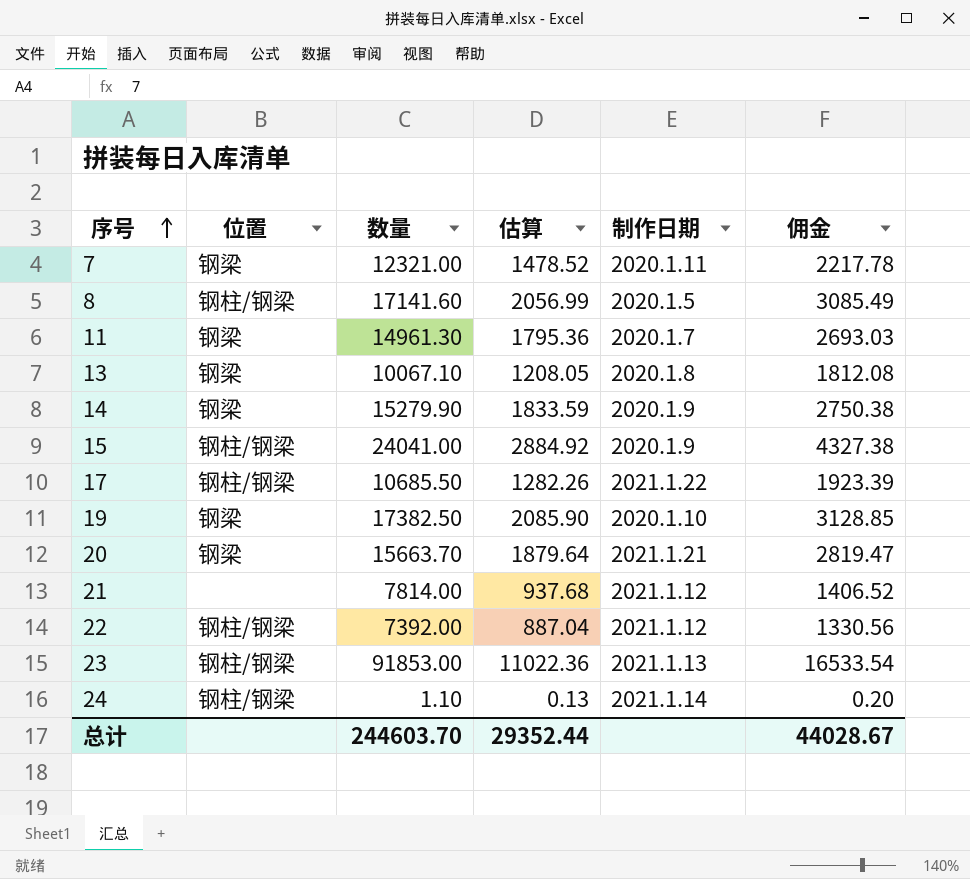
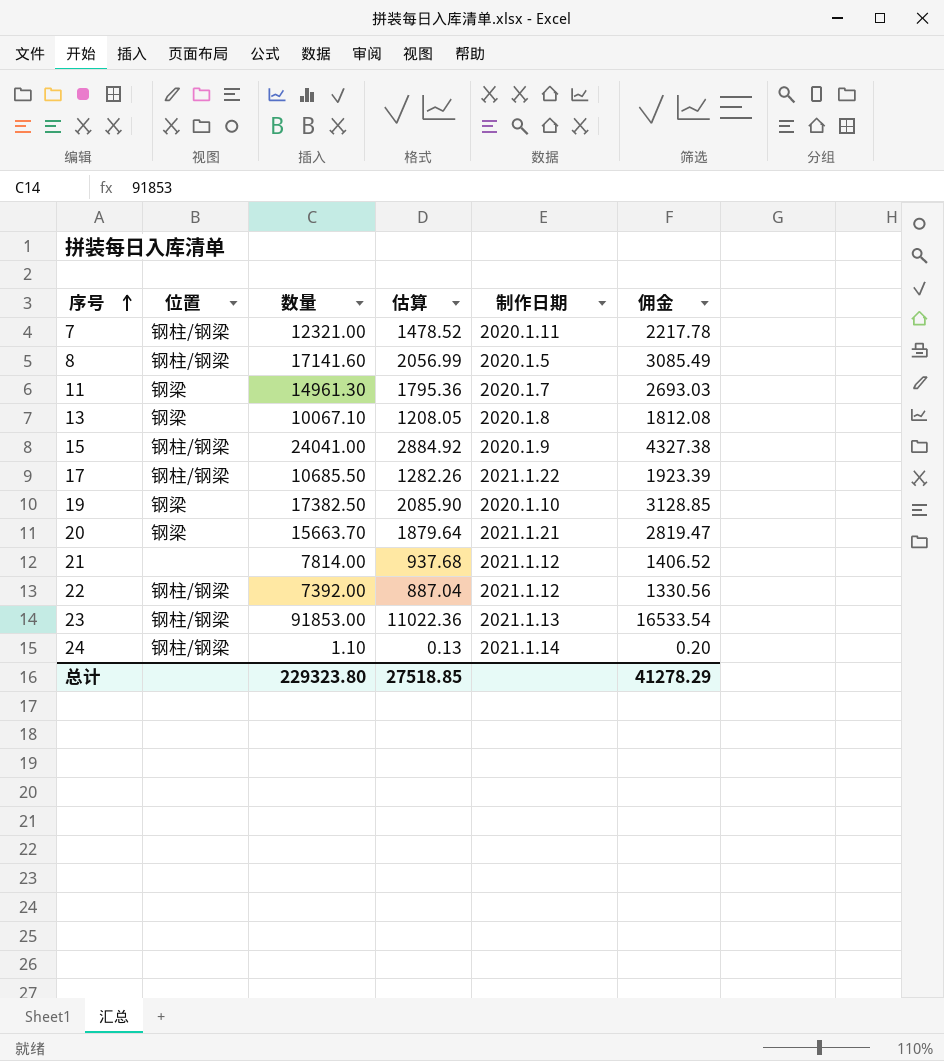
row 14: 钢梁 | 15279.90 | 1833.59 | 2020.1.9 | 2750.38 -> none
7 | 位置: 钢梁 -> 钢柱/钢梁
总计 | 数量: 244603.70 -> 229323.80
总计 | 估算: 29352.44 -> 27518.85
总计 | 佣金: 44028.67 -> 41278.29

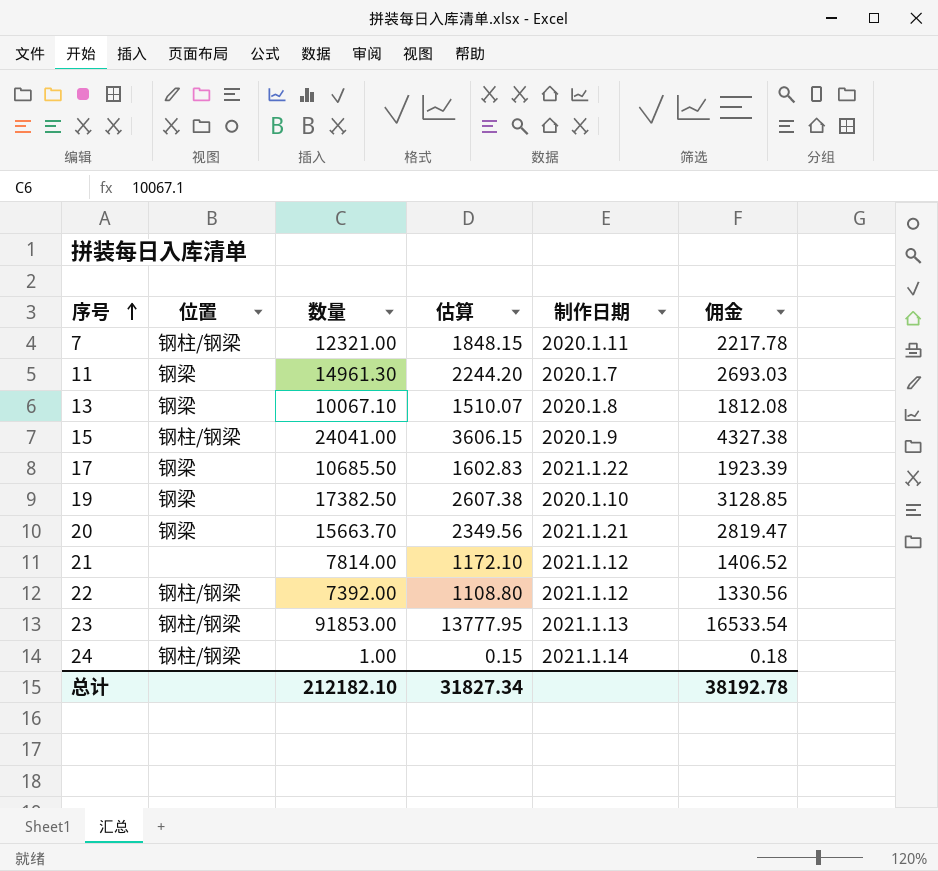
column 估算 | formula: [数量] * 0.12 -> [数量] * 0.15
row 8: 钢柱/钢梁 | 17141.60 | 2056.99 | 2020.1.5 | 3085.49 -> none
17 | 位置: 钢柱/钢梁 -> 钢梁
24 | 数量: 1.10 -> 1.00
24 | 佣金: 0.20 -> 0.18
总计 | 数量: 229323.80 -> 212182.10
总计 | 估算: 27518.85 -> 31827.34
总计 | 佣金: 41278.29 -> 38192.78

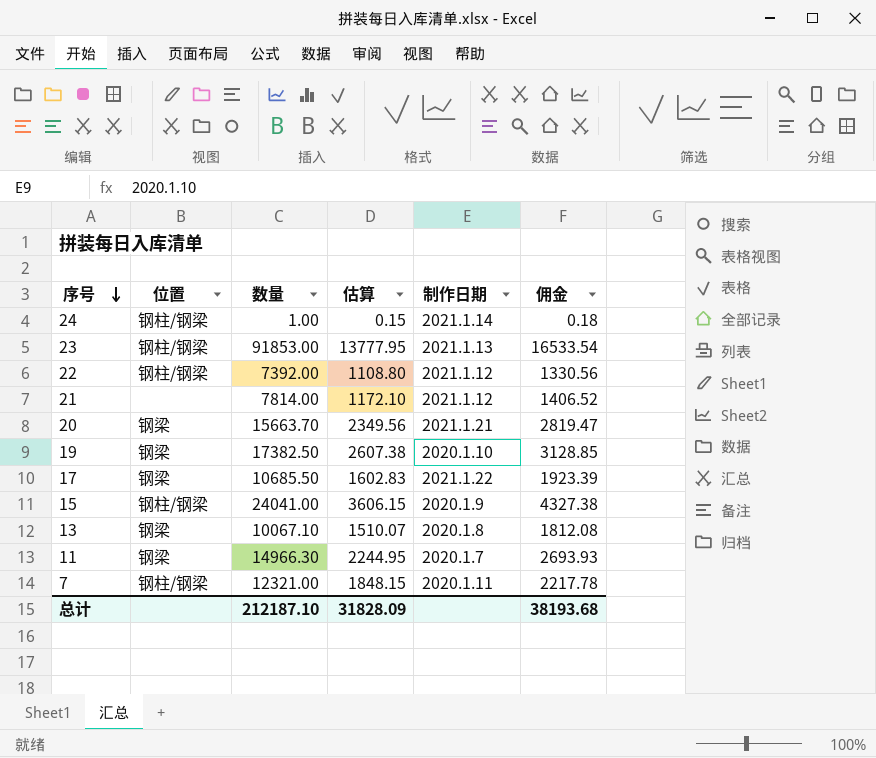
row order: 序号 ascending -> 序号 descending
11 | 数量: 14961.30 -> 14966.30
11 | 估算: 2244.20 -> 2244.95
11 | 佣金: 2693.03 -> 2693.93
总计 | 数量: 212182.10 -> 212187.10
总计 | 估算: 31827.34 -> 31828.09
总计 | 佣金: 38192.78 -> 38193.68

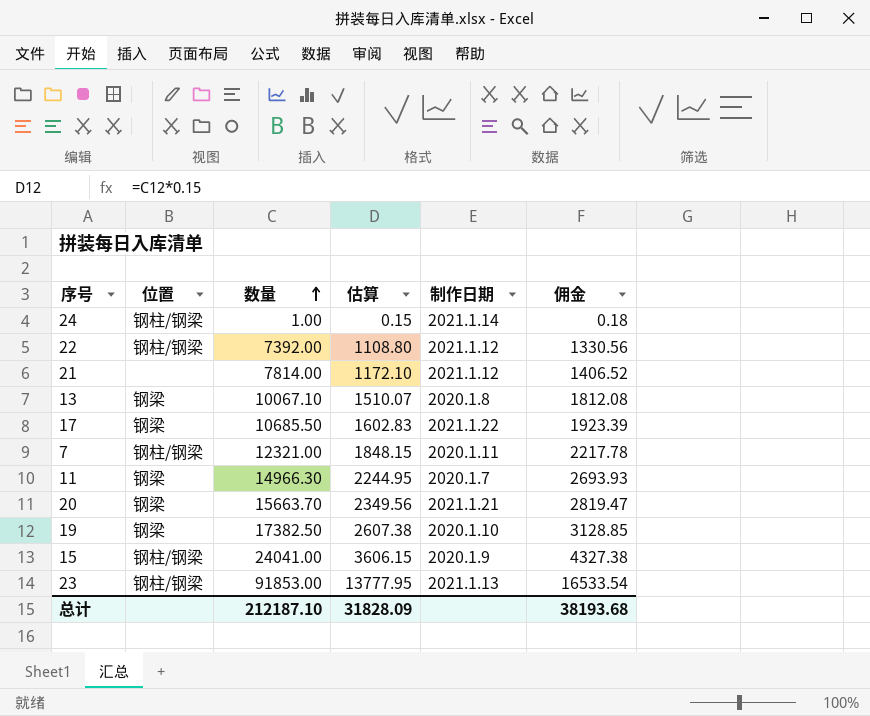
row order: 序号 descending -> 数量 ascending

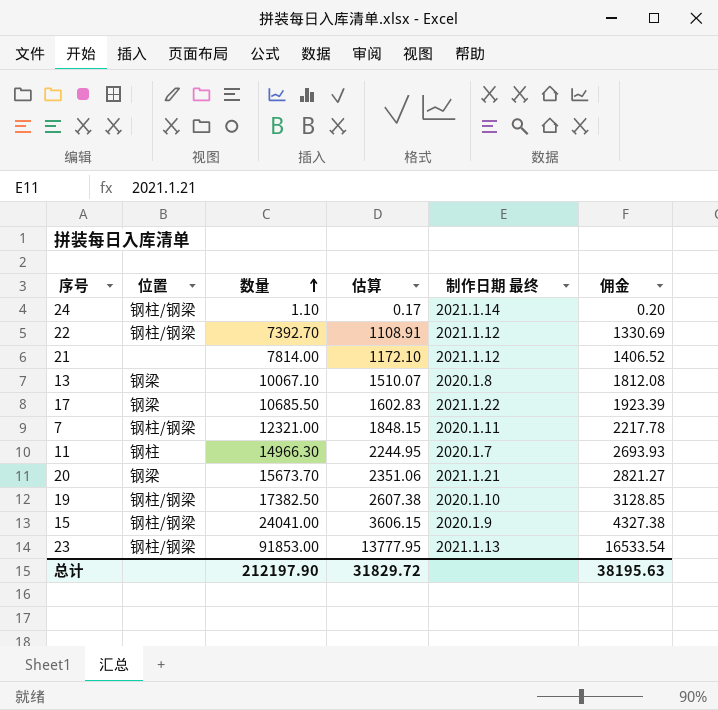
column name: 制作日期 -> 制作日期 最终
24 | 数量: 1.00 -> 1.10
24 | 估算: 0.15 -> 0.17
24 | 佣金: 0.18 -> 0.20
22 | 数量: 7392.00 -> 7392.70
22 | 估算: 1108.80 -> 1108.91
22 | 佣金: 1330.56 -> 1330.69
11 | 位置: 钢梁 -> 钢柱
20 | 数量: 15663.70 -> 15673.70
20 | 估算: 2349.56 -> 2351.06
20 | 佣金: 2819.47 -> 2821.27
19 | 位置: 钢梁 -> 钢柱/钢梁
总计 | 数量: 212187.10 -> 212197.90
总计 | 估算: 31828.09 -> 31829.72
总计 | 佣金: 38193.68 -> 38195.63

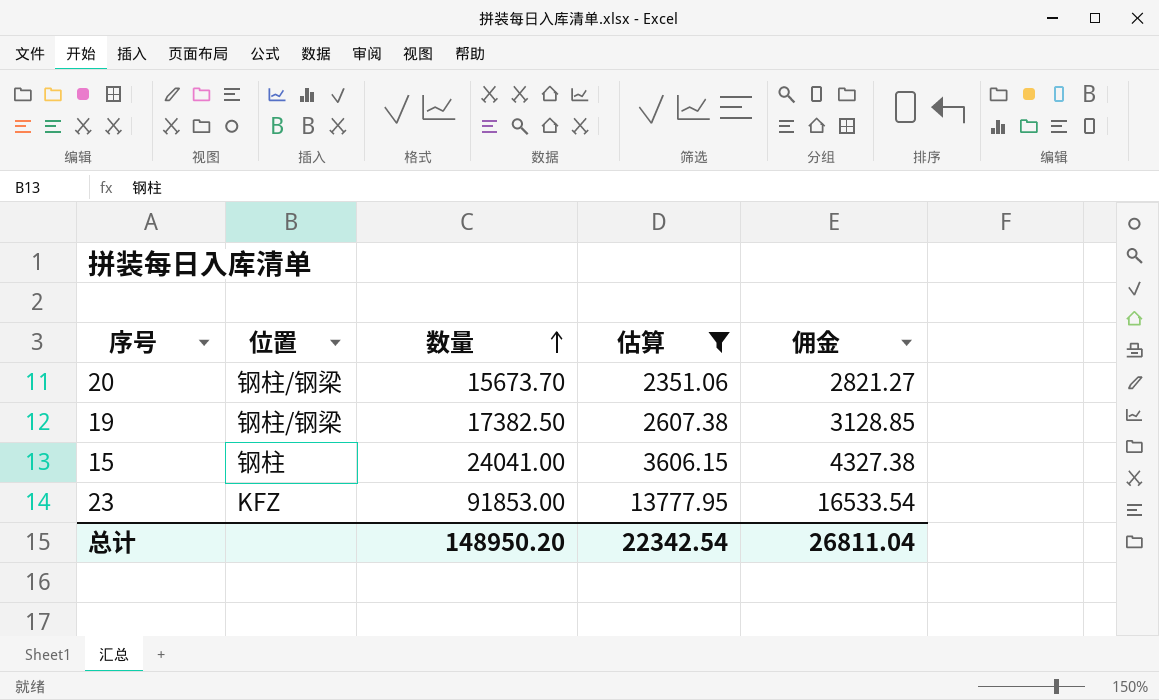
filter: none -> 估算 >= 2351.06
column 制作日期 最终 | position: 5 -> none
20 | 位置: 钢梁 -> 钢柱/钢梁
15 | 位置: 钢柱/钢梁 -> 钢柱
23 | 位置: 钢柱/钢梁 -> KFZ
总计 | 数量: 212197.90 -> 148950.20
总计 | 估算: 31829.72 -> 22342.54
总计 | 佣金: 38195.63 -> 26811.04

